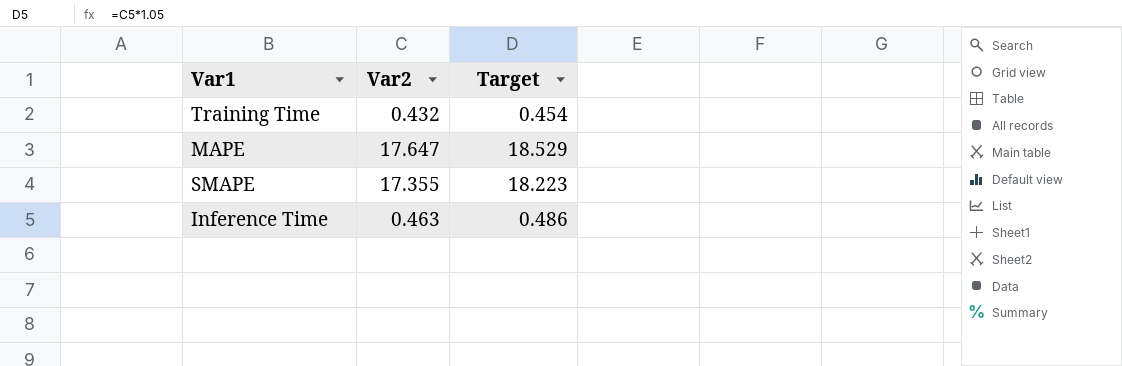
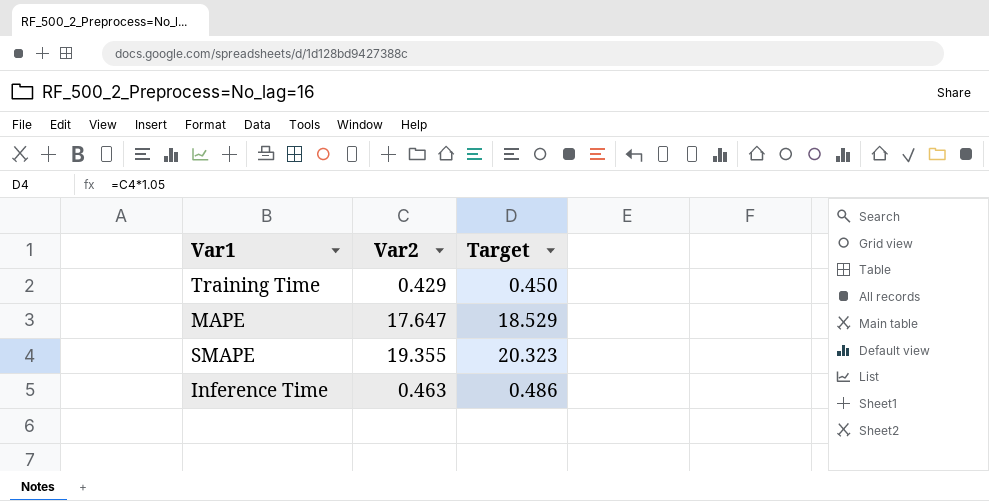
Training Time | Var2: 0.432 -> 0.429
Training Time | Target: 0.454 -> 0.450
SMAPE | Var2: 17.355 -> 19.355
SMAPE | Target: 18.223 -> 20.323

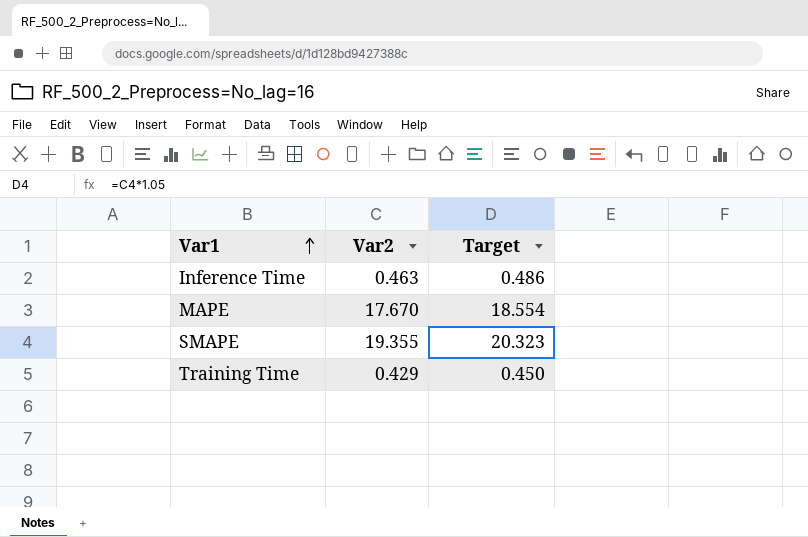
row order: none -> Var1 ascending
MAPE | Var2: 17.647 -> 17.670
MAPE | Target: 18.529 -> 18.554

